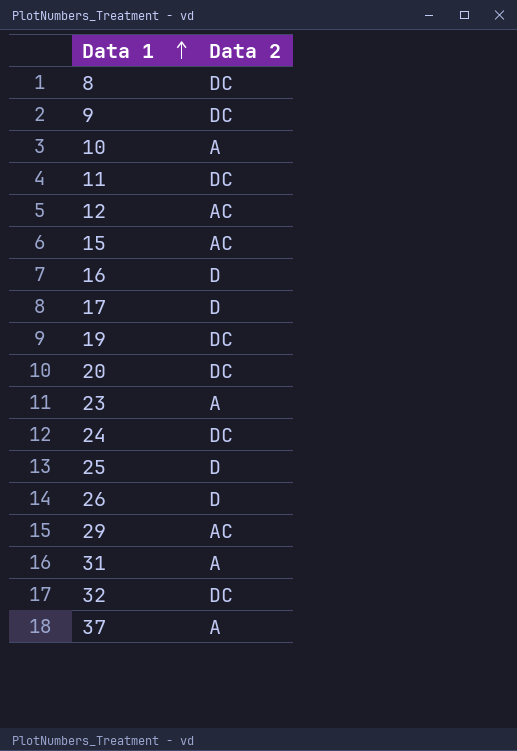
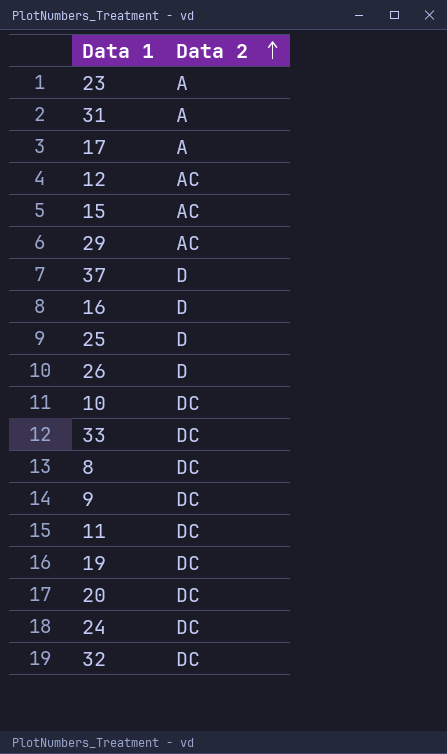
row order: Data 1 ascending -> Data 2 ascending
17 | Data 2: D -> A
37 | Data 2: A -> D
10 | Data 2: A -> DC
row 33: none -> DC

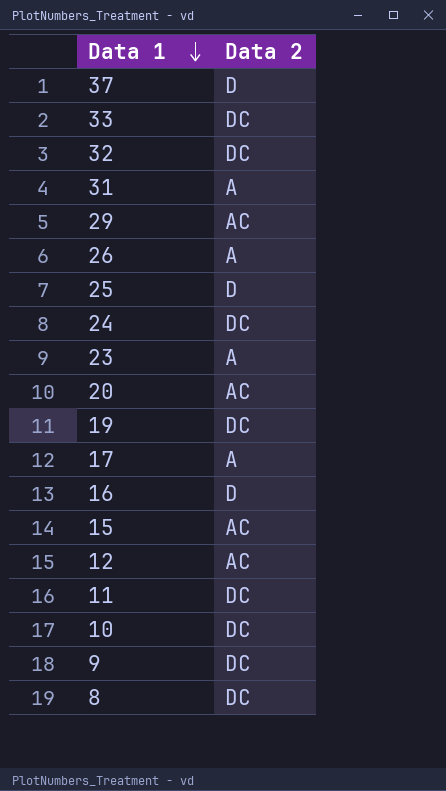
row order: Data 2 ascending -> Data 1 descending
26 | Data 2: D -> A
20 | Data 2: DC -> AC

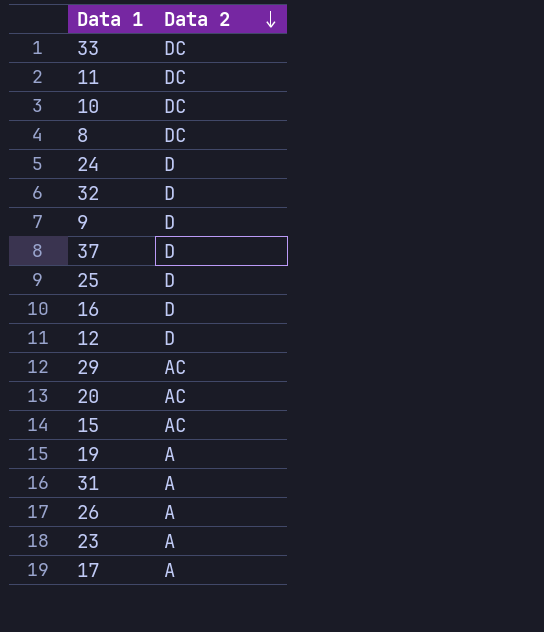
row order: Data 1 descending -> Data 2 descending
24 | Data 2: DC -> D
32 | Data 2: DC -> D
9 | Data 2: DC -> D
12 | Data 2: AC -> D
19 | Data 2: DC -> A

